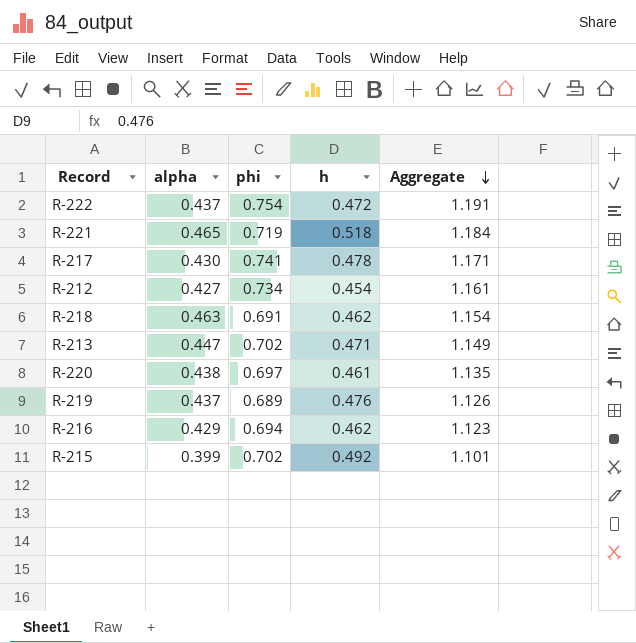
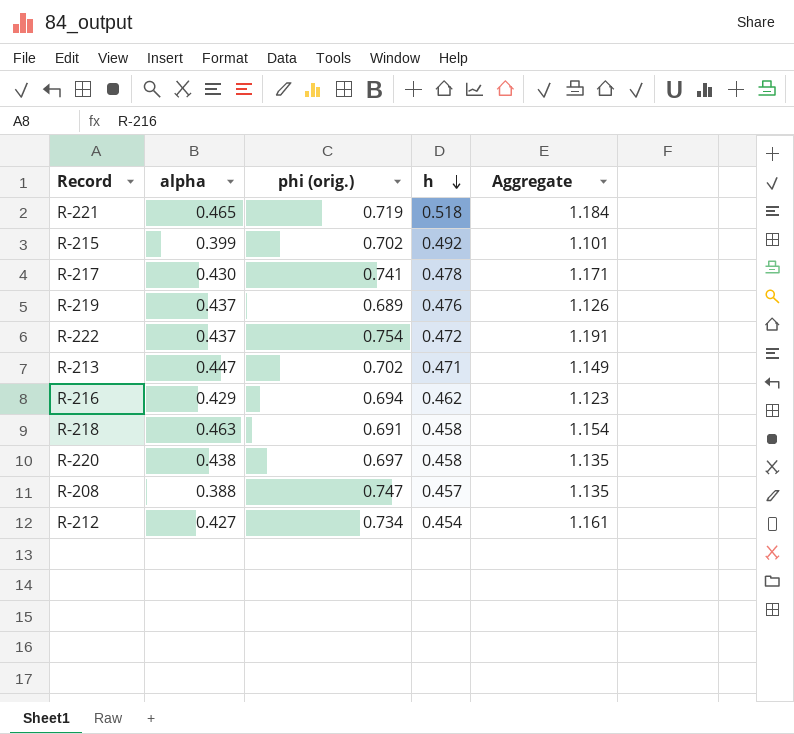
row order: Aggregate descending -> h descending
column name: phi -> phi (orig.)
R-218 | h: 0.462 -> 0.458
R-220 | h: 0.461 -> 0.458
row R-208: none -> 0.388 | 0.747 | 0.457 | 1.135

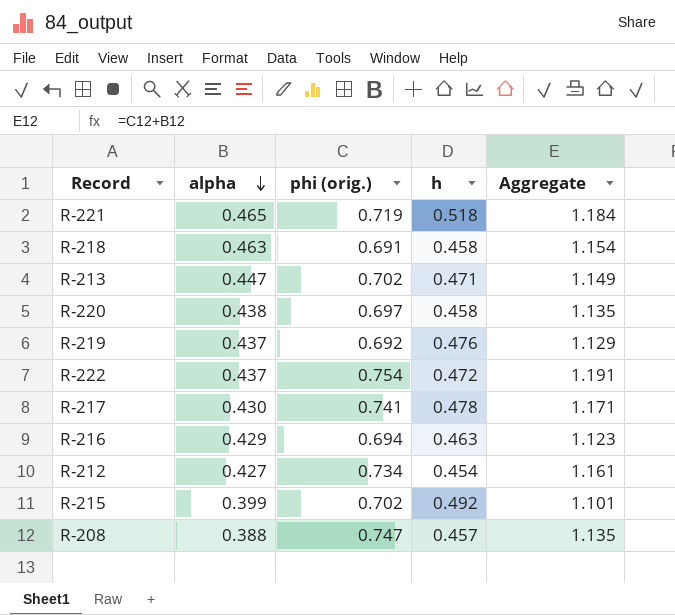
row order: h descending -> alpha descending
R-219 | phi (orig.): 0.689 -> 0.692
R-219 | Aggregate: 1.126 -> 1.129
R-216 | h: 0.462 -> 0.463

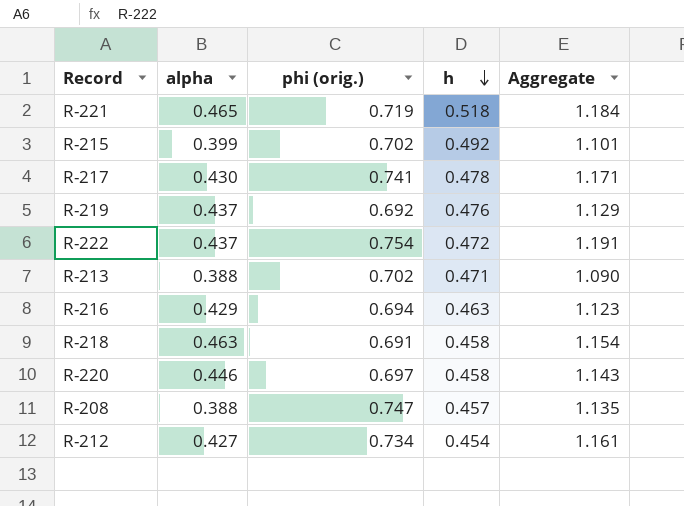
row order: alpha descending -> h descending
R-213 | alpha: 0.447 -> 0.388
R-213 | Aggregate: 1.149 -> 1.090
R-220 | alpha: 0.438 -> 0.446
R-220 | Aggregate: 1.135 -> 1.143

